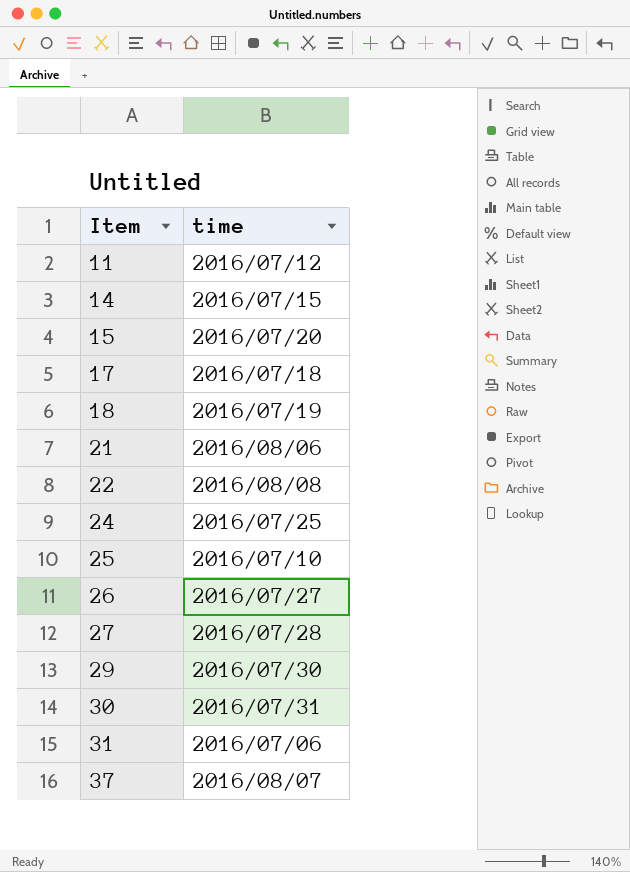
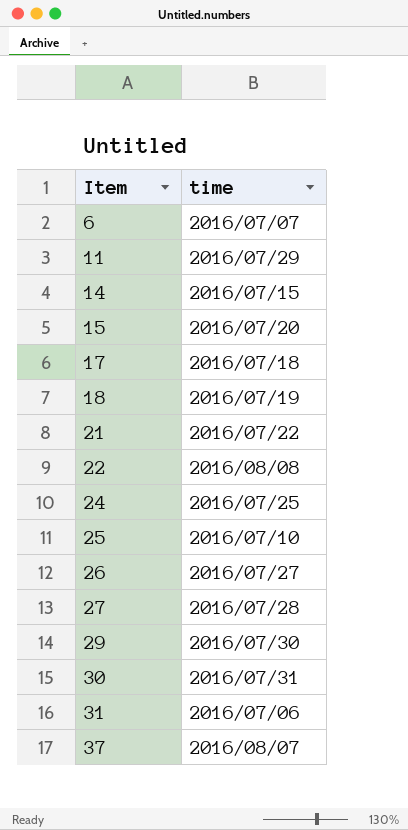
row 6: none -> 2016/07/07
11 | time: 2016/07/12 -> 2016/07/29
21 | time: 2016/08/06 -> 2016/07/22

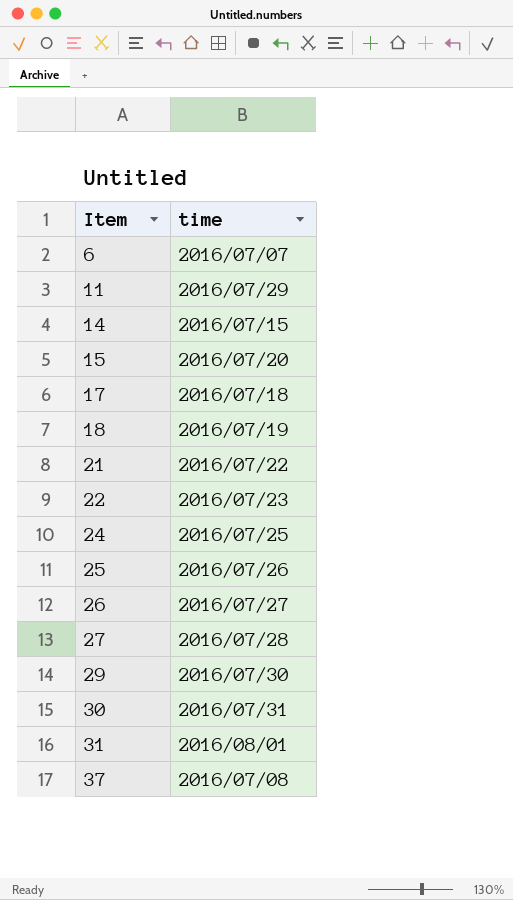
22 | time: 2016/08/08 -> 2016/07/23
25 | time: 2016/07/10 -> 2016/07/26
31 | time: 2016/07/06 -> 2016/08/01
37 | time: 2016/08/07 -> 2016/07/08

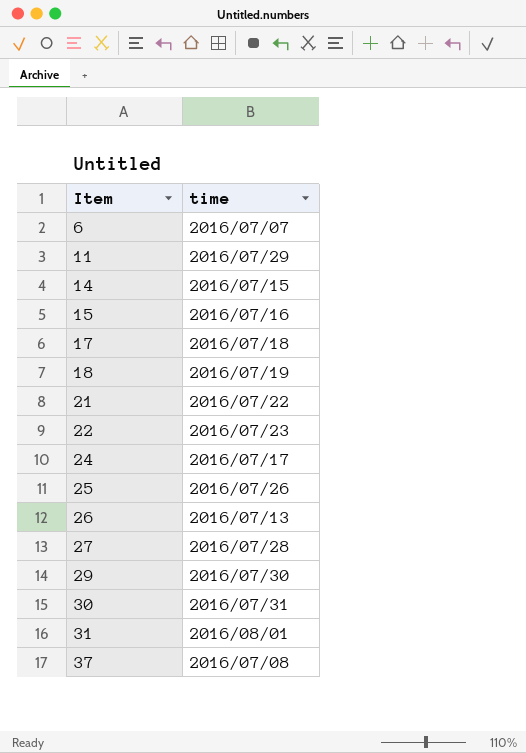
15 | time: 2016/07/20 -> 2016/07/16
24 | time: 2016/07/25 -> 2016/07/17
26 | time: 2016/07/27 -> 2016/07/13

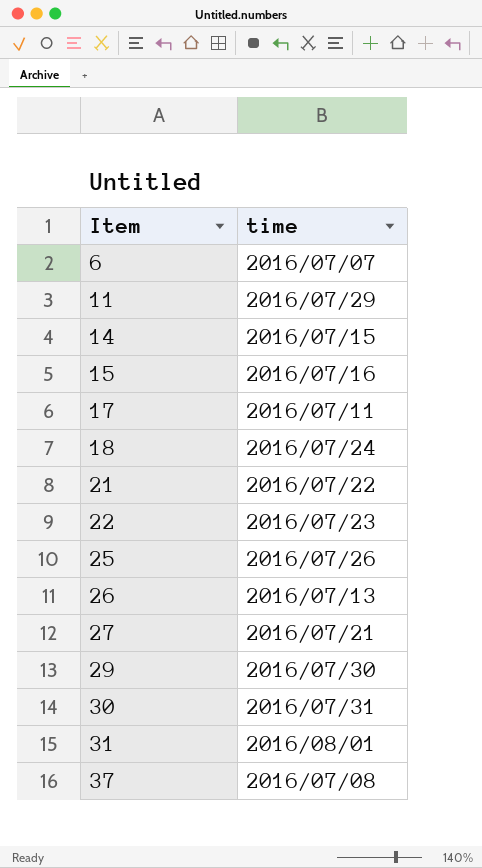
row 24: 2016/07/17 -> none
17 | time: 2016/07/18 -> 2016/07/11
18 | time: 2016/07/19 -> 2016/07/24
27 | time: 2016/07/28 -> 2016/07/21

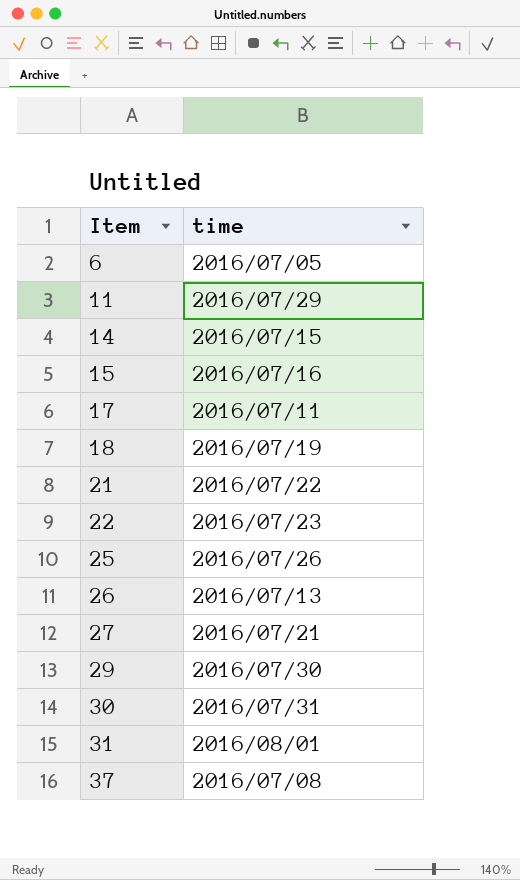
6 | time: 2016/07/07 -> 2016/07/05
18 | time: 2016/07/24 -> 2016/07/19

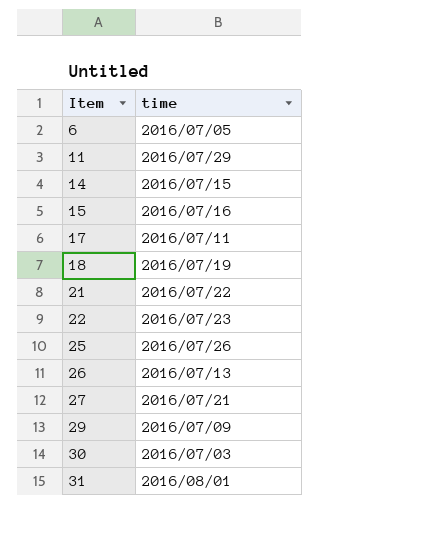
row 37: 2016/07/08 -> none
29 | time: 2016/07/30 -> 2016/07/09
30 | time: 2016/07/31 -> 2016/07/03

